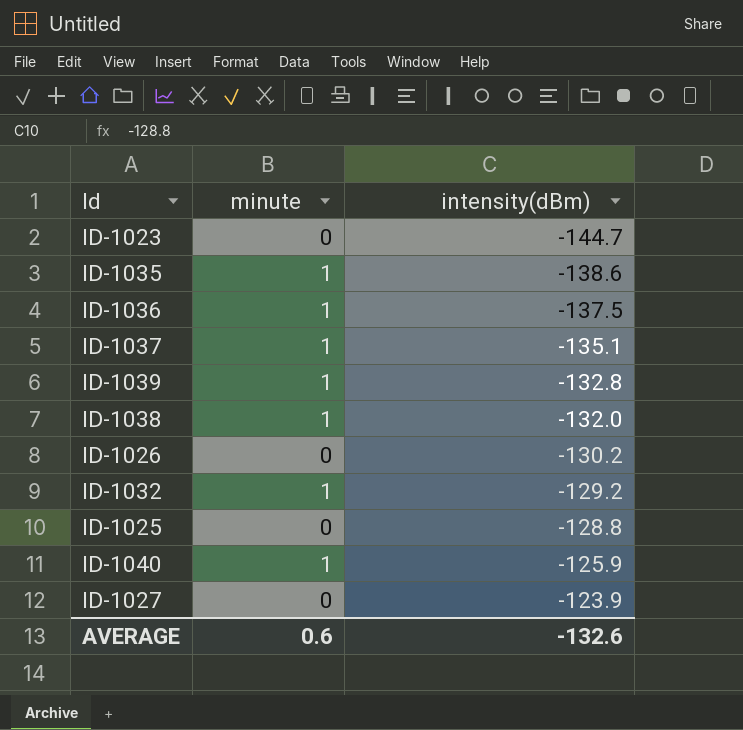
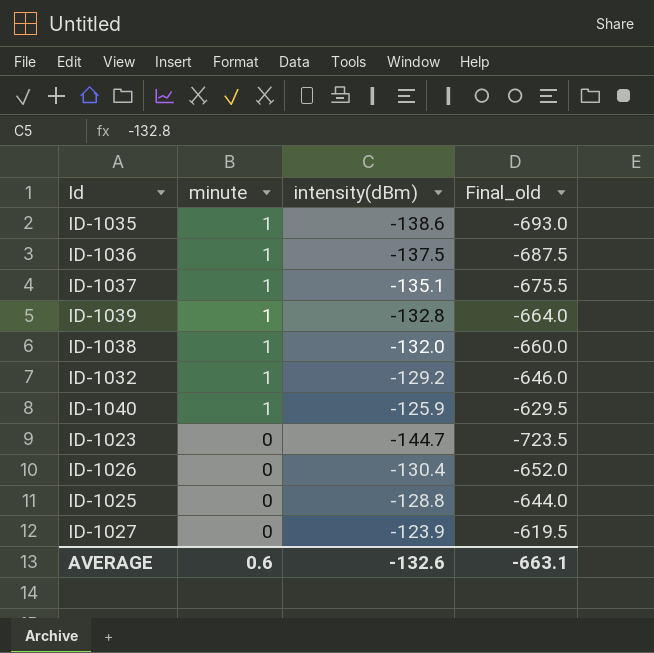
row order: intensity(dBm) ascending -> minute descending
column Final_old | formula: none -> [intensity(dBm)] * 5
ID-1026 | intensity(dBm): -130.2 -> -130.4

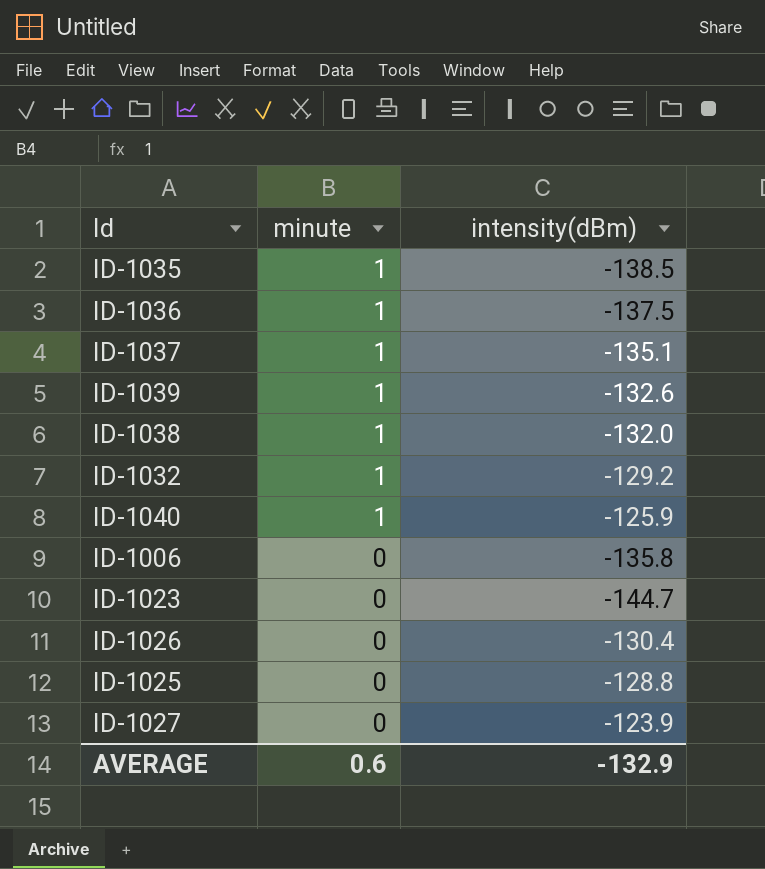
column Final_old | formula: [intensity(dBm)] * 5 -> none
ID-1035 | intensity(dBm): -138.6 -> -138.5
ID-1039 | intensity(dBm): -132.8 -> -132.6
row ID-1006: none -> 0 | -135.8
AVERAGE | intensity(dBm): -132.6 -> -132.9

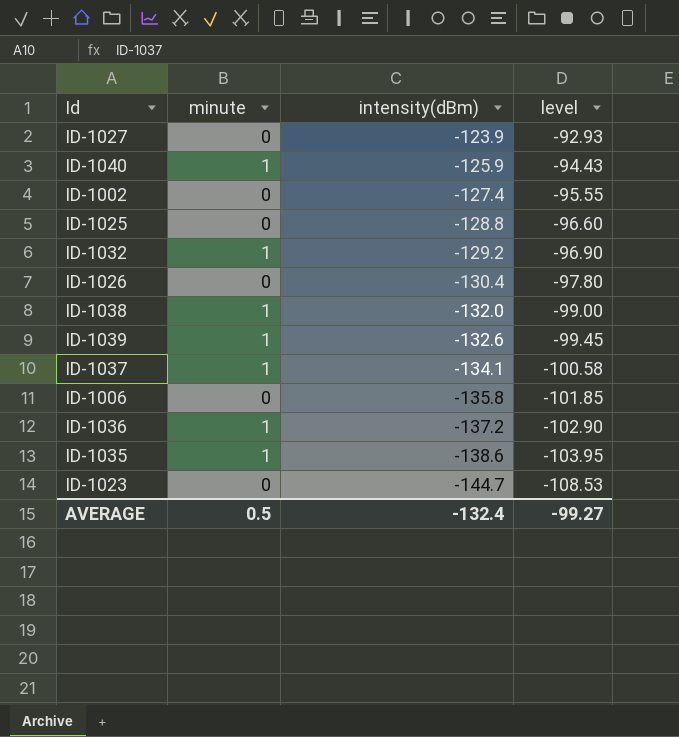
row order: minute descending -> intensity(dBm) descending
column level | formula: none -> [intensity(dBm)] * 0.75
row ID-1002: none -> 0 | -127.4 | -95.55
ID-1037 | intensity(dBm): -135.1 -> -134.1
ID-1036 | intensity(dBm): -137.5 -> -137.2
ID-1035 | intensity(dBm): -138.5 -> -138.6
AVERAGE | minute: 0.6 -> 0.5
AVERAGE | intensity(dBm): -132.9 -> -132.4

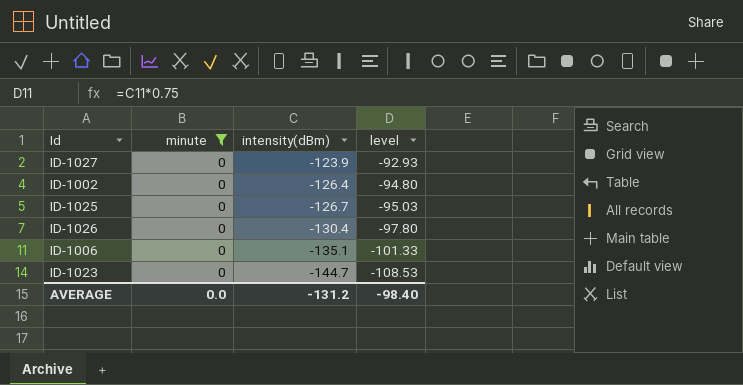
filter: none -> minute = 0
ID-1002 | intensity(dBm): -127.4 -> -126.4
ID-1002 | level: -95.55 -> -94.80
ID-1025 | intensity(dBm): -128.8 -> -126.7
ID-1025 | level: -96.60 -> -95.03
ID-1006 | intensity(dBm): -135.8 -> -135.1
ID-1006 | level: -101.85 -> -101.33
AVERAGE | minute: 0.5 -> 0.0
AVERAGE | intensity(dBm): -132.4 -> -131.2
AVERAGE | level: -99.27 -> -98.40

